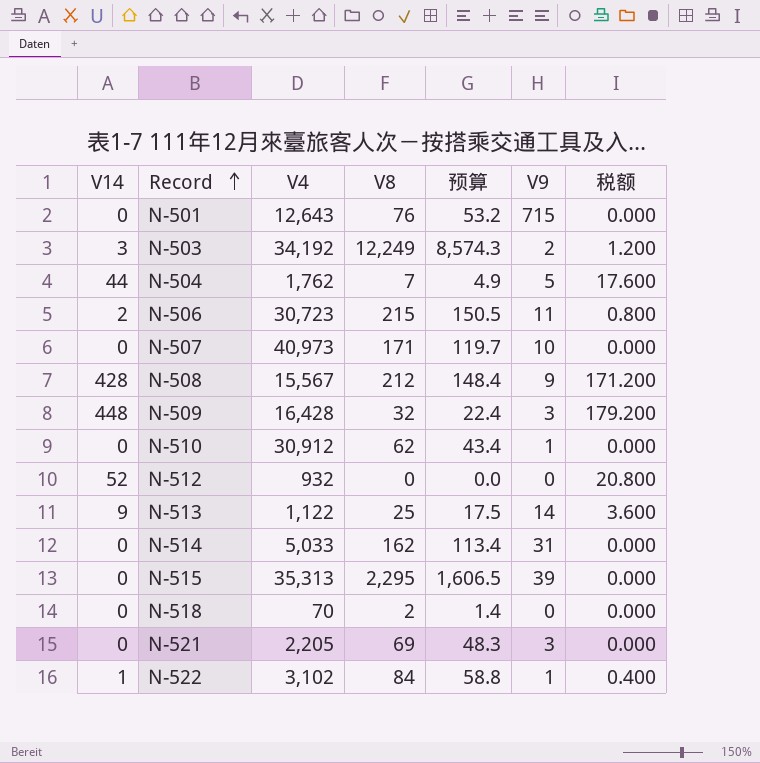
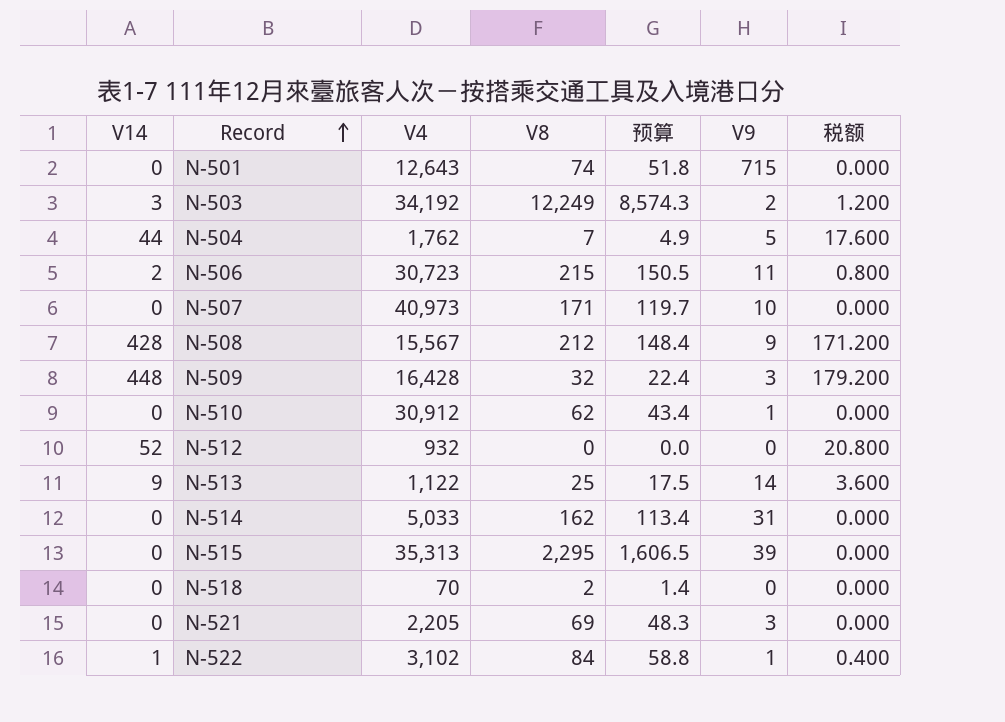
N-501 | V8: 76 -> 74
N-501 | 预算: 53.2 -> 51.8

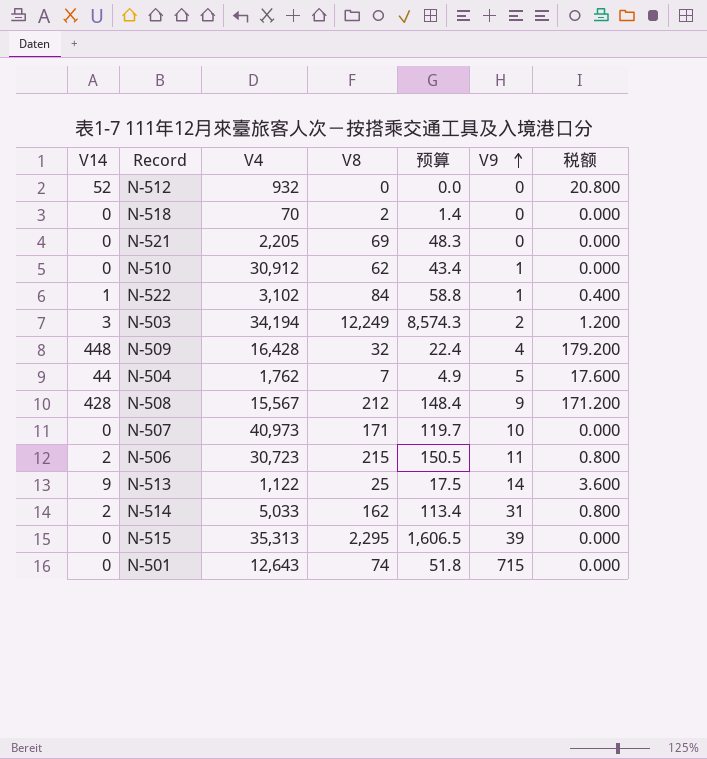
row order: Record ascending -> V9 ascending
N-521 | V9: 3 -> 0
N-503 | V4: 34,192 -> 34,194
N-509 | V9: 3 -> 4
N-514 | V14: 0 -> 2
N-514 | 税额: 0.000 -> 0.800

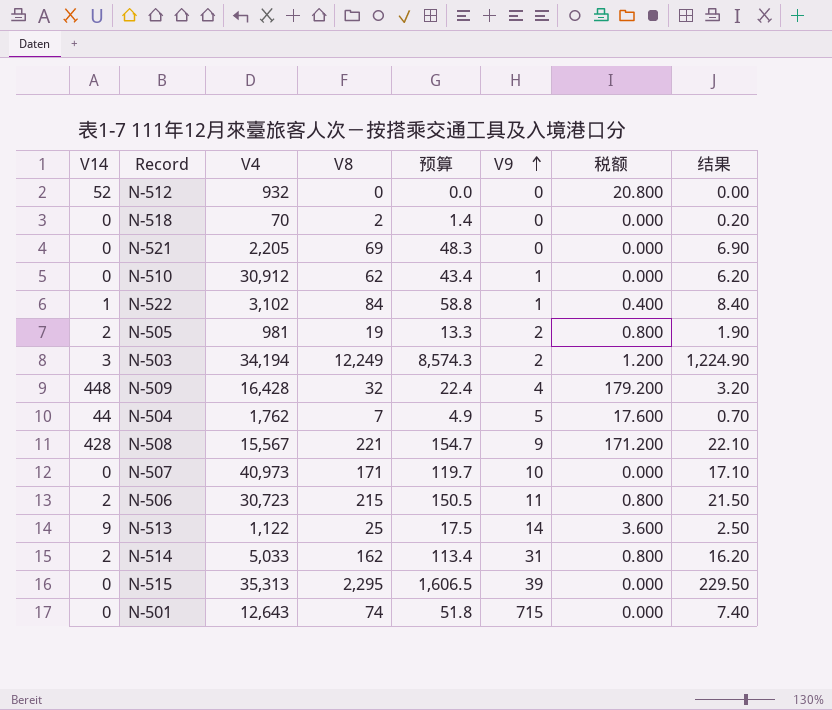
column 结果 | formula: none -> [V8] * 0.1
row N-505: none -> 2 | 981 | 19 | 13.3 | 2 | 0.800 | 1.90
N-508 | V8: 212 -> 221
N-508 | 预算: 148.4 -> 154.7

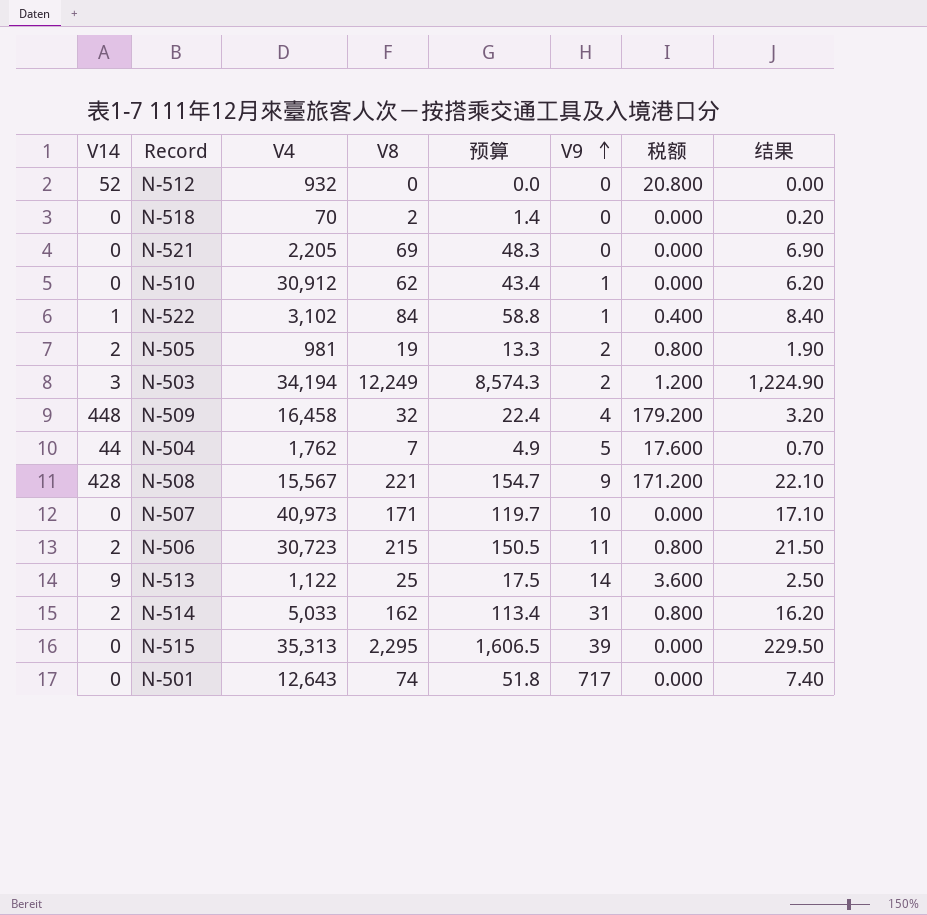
N-509 | V4: 16,428 -> 16,458
N-501 | V9: 715 -> 717

